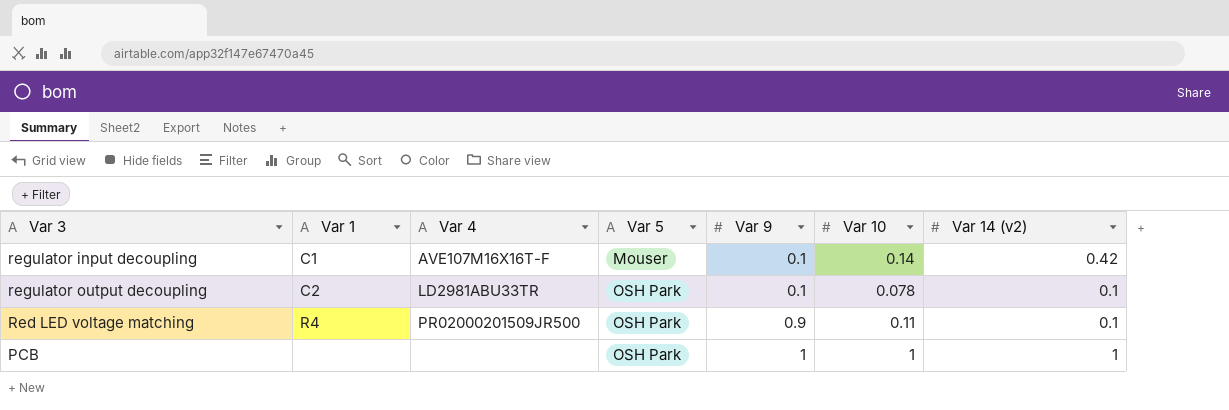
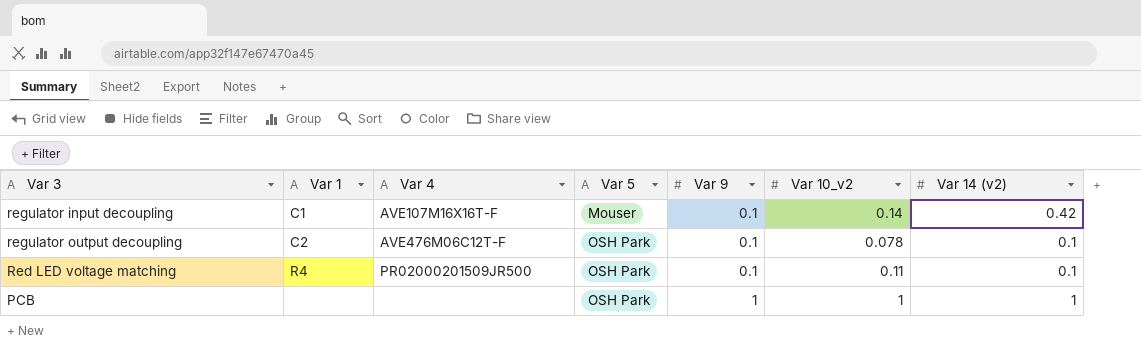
column name: Var 10 -> Var 10_v2
regulator output decoupling | Var 4: LD2981ABU33TR -> AVE476M06C12T-F
Red LED voltage matching | Var 9: 0.9 -> 0.1

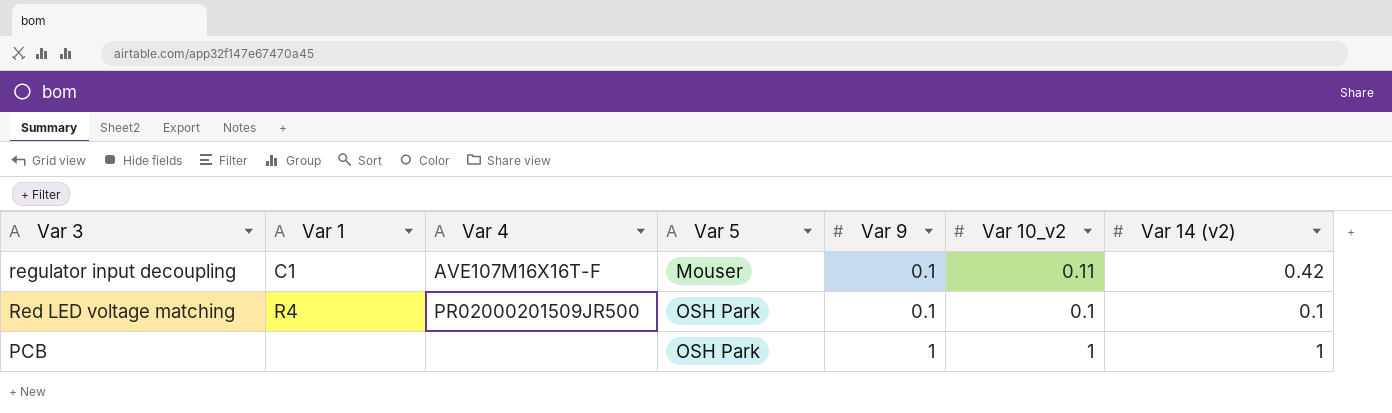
row regulator output decoupling: C2 | AVE476M06C12T-F | OSH Park | 0.1 | 0.078 | 0.1 -> none
regulator input decoupling | Var 10_v2: 0.14 -> 0.11
Red LED voltage matching | Var 10_v2: 0.11 -> 0.1

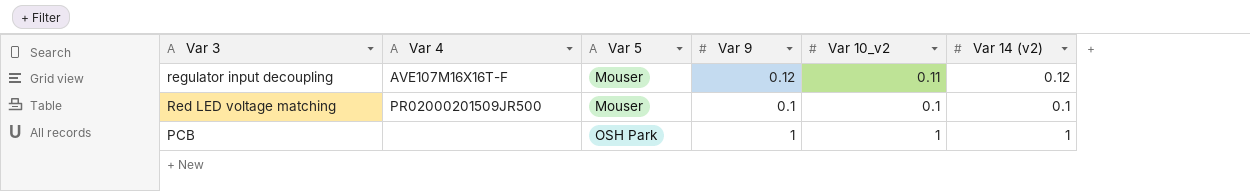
column Var 1 | position: 2 -> none
regulator input decoupling | Var 9: 0.1 -> 0.12
regulator input decoupling | Var 14 (v2): 0.42 -> 0.12
Red LED voltage matching | Var 5: OSH Park -> Mouser

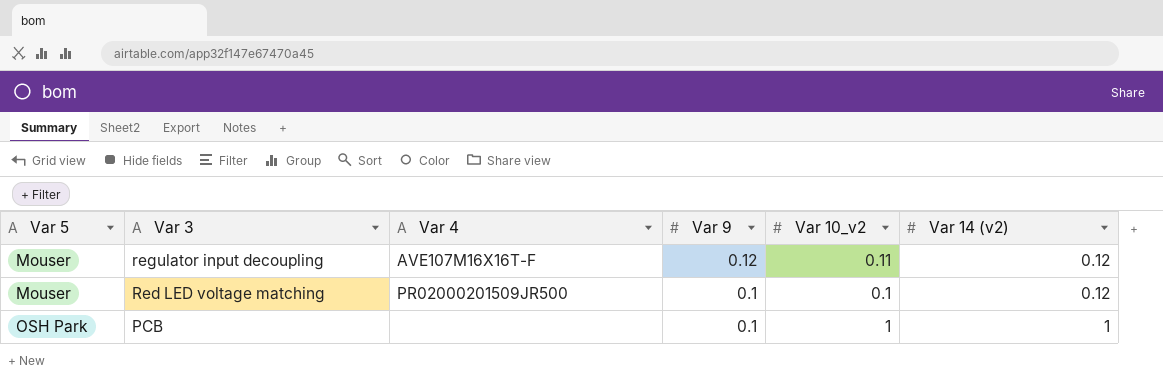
column Var 5 | position: 3 -> 1
Red LED voltage matching | Var 14 (v2): 0.1 -> 0.12
PCB | Var 9: 1 -> 0.1

